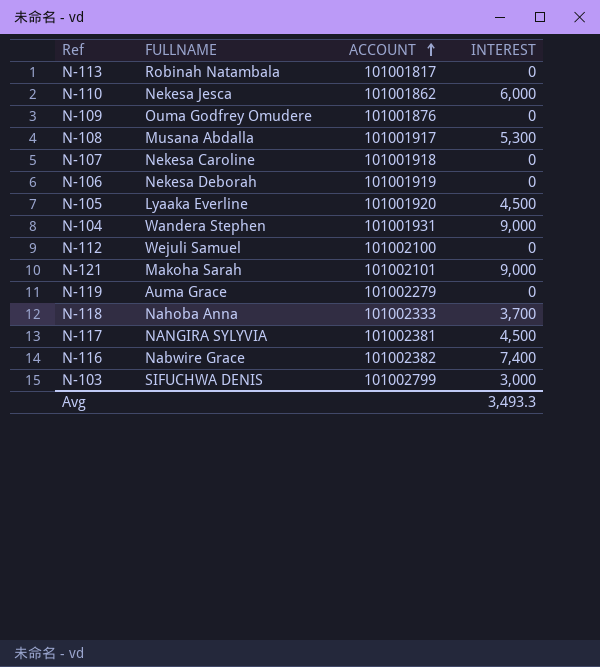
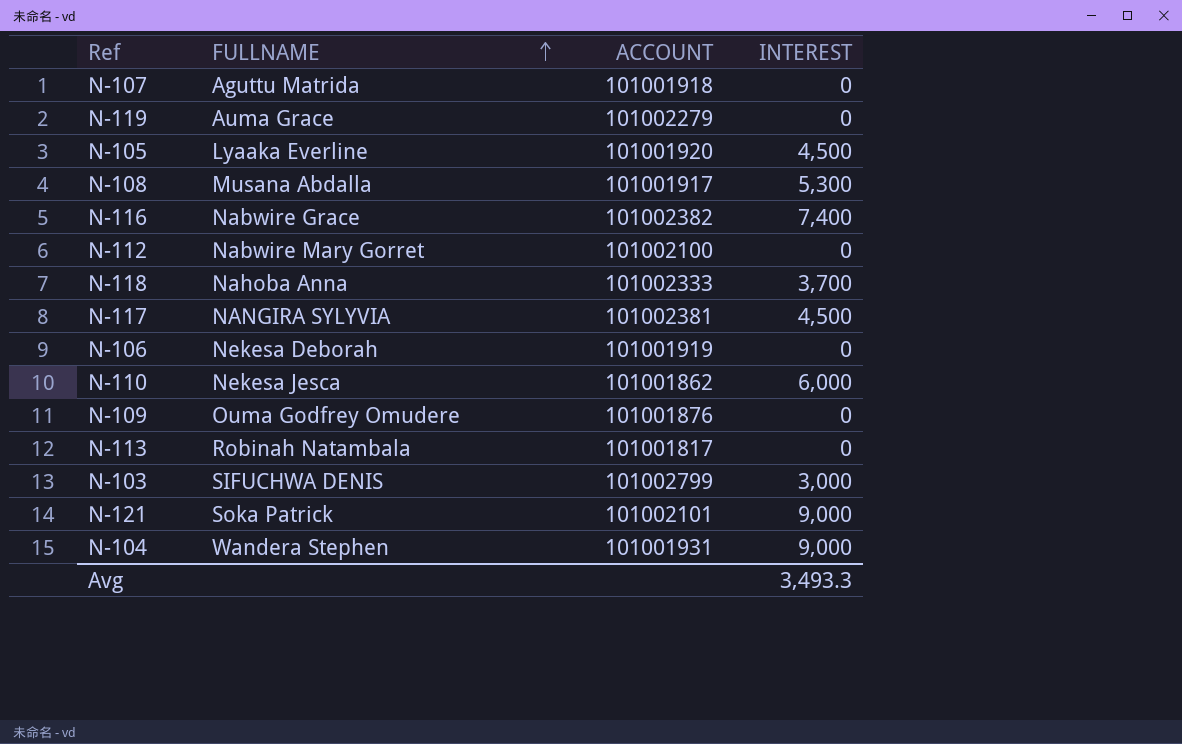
row order: ACCOUNT ascending -> FULLNAME ascending
N-107 | FULLNAME: Nekesa Caroline -> Aguttu Matrida
N-112 | FULLNAME: Wejuli Samuel -> Nabwire Mary Gorret
N-121 | FULLNAME: Makoha Sarah -> Soka Patrick

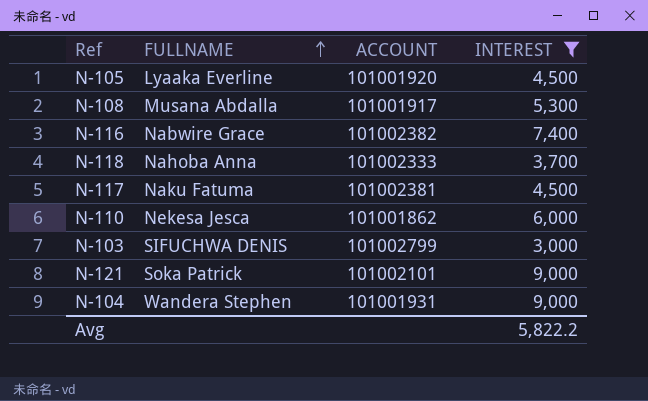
filter: none -> INTEREST != 0
N-117 | FULLNAME: NANGIRA SYLYVIA -> Naku Fatuma
Avg | INTEREST: 3,493.3 -> 5,822.2

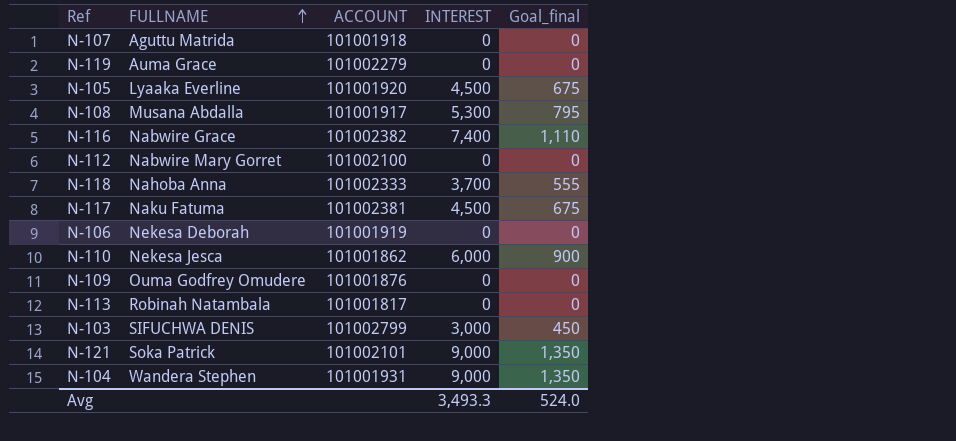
filter: INTEREST != 0 -> none
column Goal_final | formula: none -> [INTEREST] * 0.15
Avg | INTEREST: 5,822.2 -> 3,493.3

